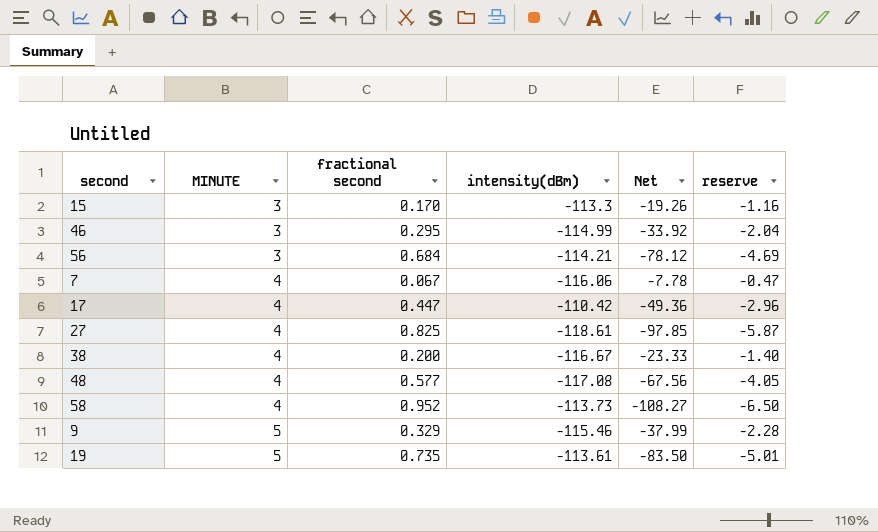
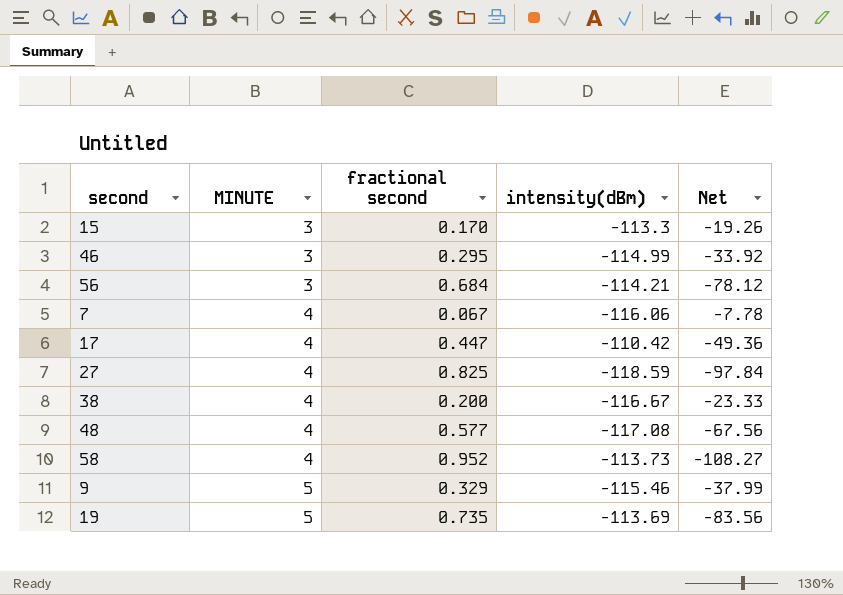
column reserve | formula: [Net] * 0.06 -> none
27 | intensity(dBm): -118.61 -> -118.59
27 | Net: -97.85 -> -97.84
19 | intensity(dBm): -113.61 -> -113.69
19 | Net: -83.50 -> -83.56

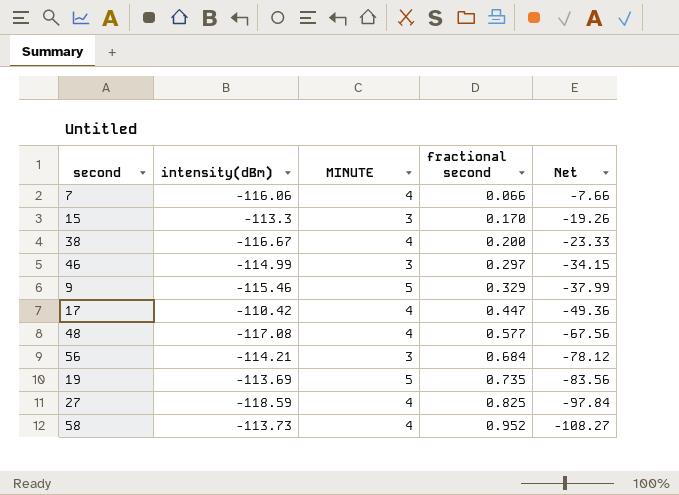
row order: MINUTE ascending -> fractional second ascending
column intensity(dBm) | position: 4 -> 2
7 | fractional second: 0.067 -> 0.066
7 | Net: -7.78 -> -7.66
46 | fractional second: 0.295 -> 0.297
46 | Net: -33.92 -> -34.15

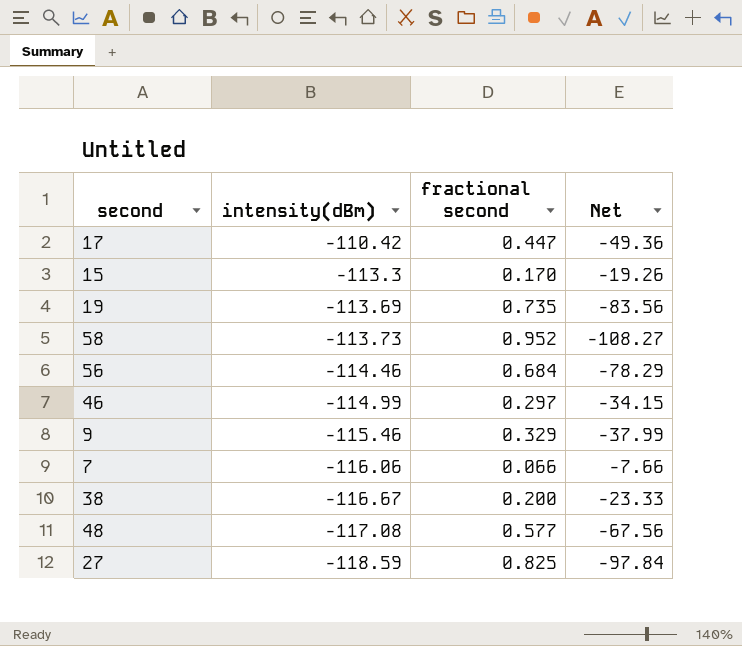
row order: fractional second ascending -> intensity(dBm) descending
column MINUTE | position: 3 -> none
56 | intensity(dBm): -114.21 -> -114.46
56 | Net: -78.12 -> -78.29

